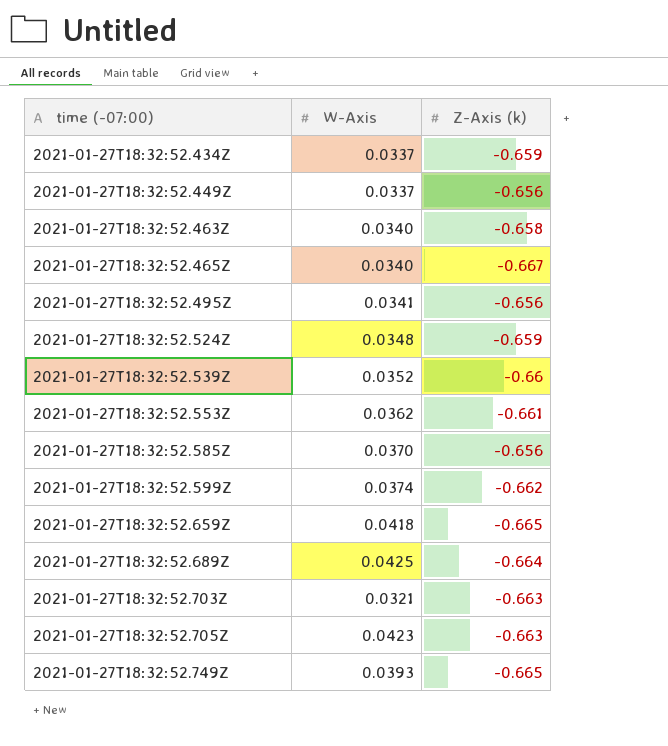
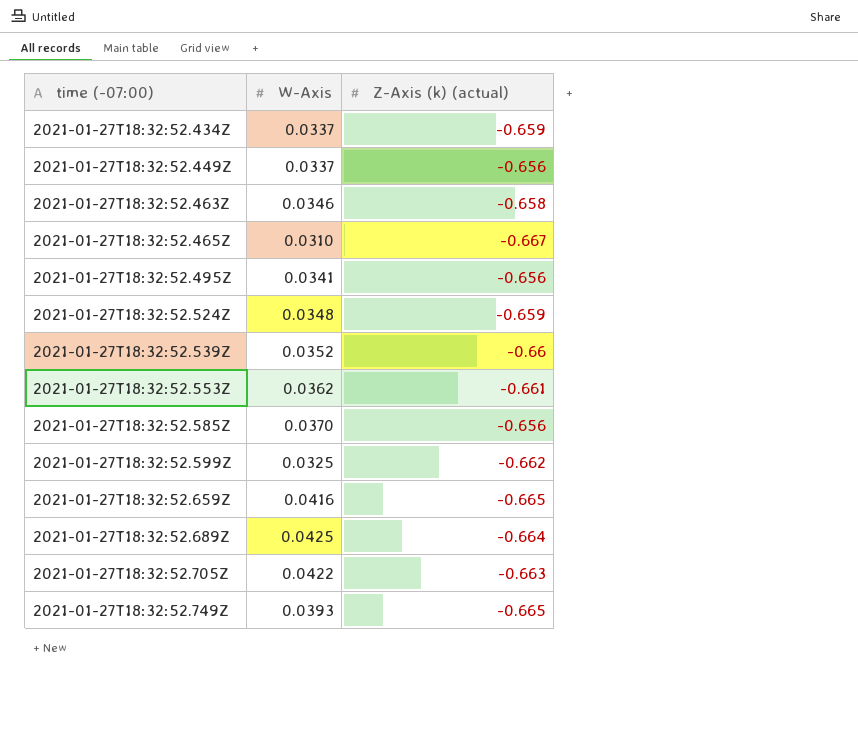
column name: Z-Axis (k) -> Z-Axis (k) (actual)
row 2021-01-27T18:32:52.703Z: 0.0321 | -0.663 -> none
2021-01-27T18:32:52.463Z | W-Axis: 0.0340 -> 0.0346
2021-01-27T18:32:52.465Z | W-Axis: 0.0340 -> 0.0310
2021-01-27T18:32:52.599Z | W-Axis: 0.0374 -> 0.0325
2021-01-27T18:32:52.659Z | W-Axis: 0.0418 -> 0.0416
2021-01-27T18:32:52.705Z | W-Axis: 0.0423 -> 0.0422

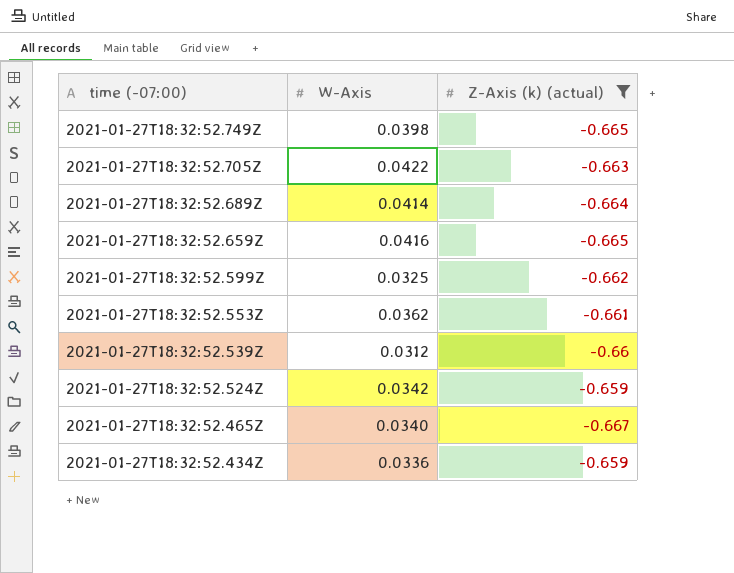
filter: none -> Z-Axis (k) (actual) <= -0.659
row order: time (-07:00) ascending -> time (-07:00) descending
2021-01-27T18:32:52.749Z | W-Axis: 0.0393 -> 0.0398
2021-01-27T18:32:52.689Z | W-Axis: 0.0425 -> 0.0414
2021-01-27T18:32:52.539Z | W-Axis: 0.0352 -> 0.0312
2021-01-27T18:32:52.524Z | W-Axis: 0.0348 -> 0.0342
2021-01-27T18:32:52.465Z | W-Axis: 0.0310 -> 0.0340
2021-01-27T18:32:52.434Z | W-Axis: 0.0337 -> 0.0336

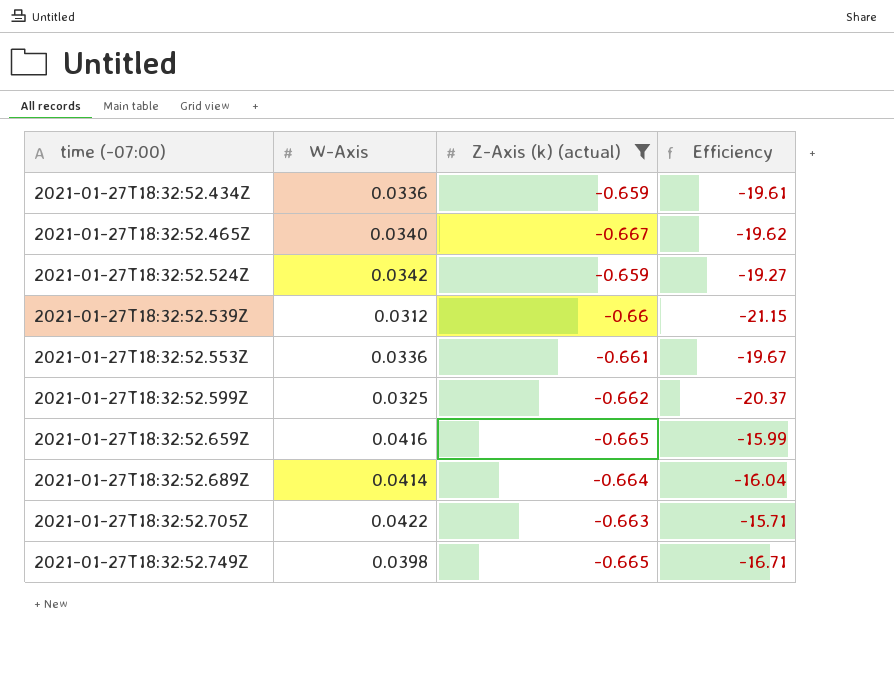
row order: time (-07:00) descending -> time (-07:00) ascending
column Efficiency | formula: none -> [Z-Axis (k) (actual)] / [W-Axis]
2021-01-27T18:32:52.553Z | W-Axis: 0.0362 -> 0.0336

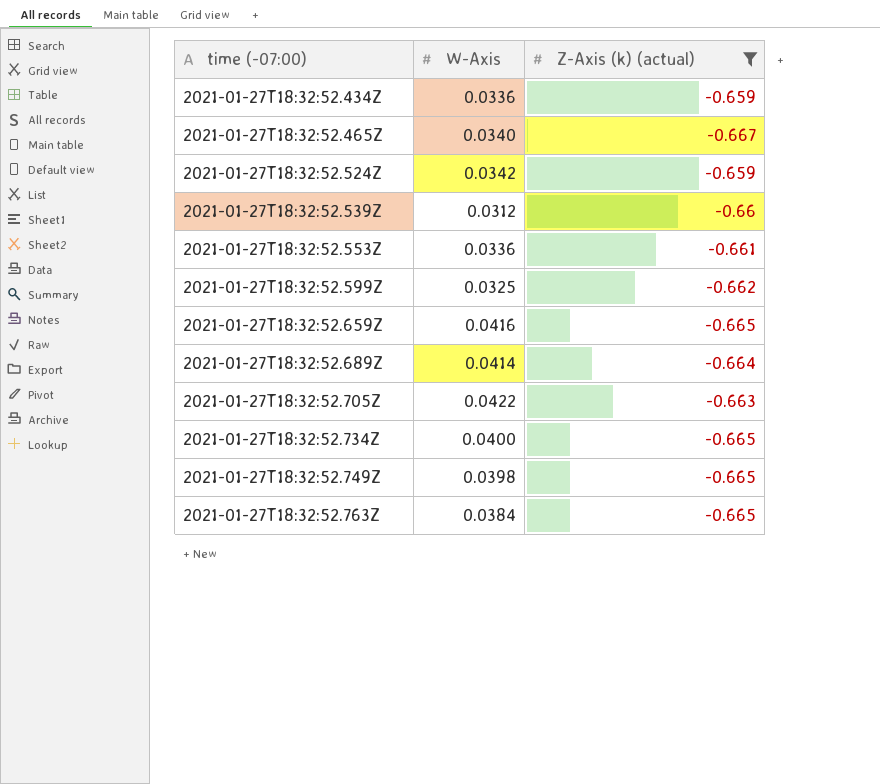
column Efficiency | formula: [Z-Axis (k) (actual)] / [W-Axis] -> none
row 2021-01-27T18:32:52.734Z: none -> 0.0400 | -0.665
row 2021-01-27T18:32:52.763Z: none -> 0.0384 | -0.665

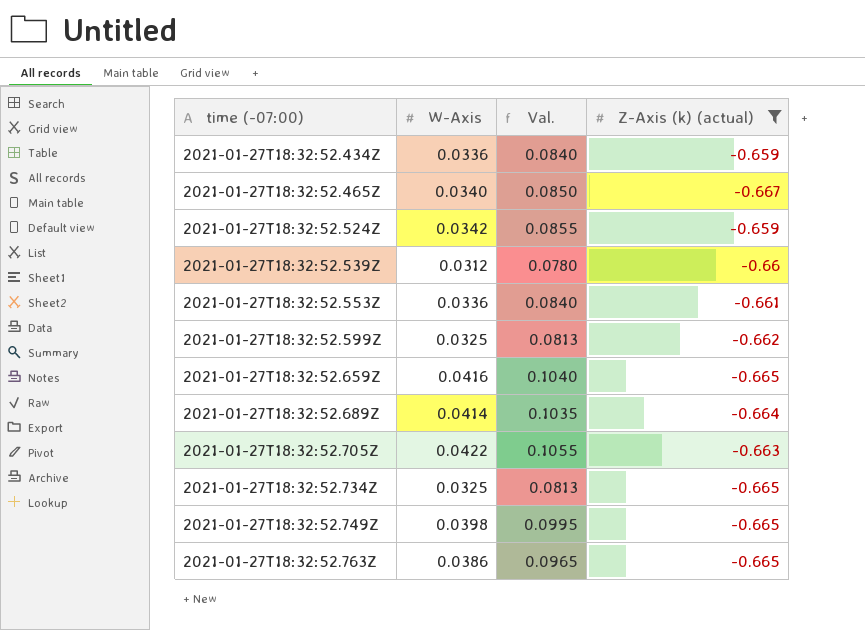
column Val. | formula: none -> [W-Axis] * 2.5
2021-01-27T18:32:52.734Z | W-Axis: 0.0400 -> 0.0325
2021-01-27T18:32:52.763Z | W-Axis: 0.0384 -> 0.0386

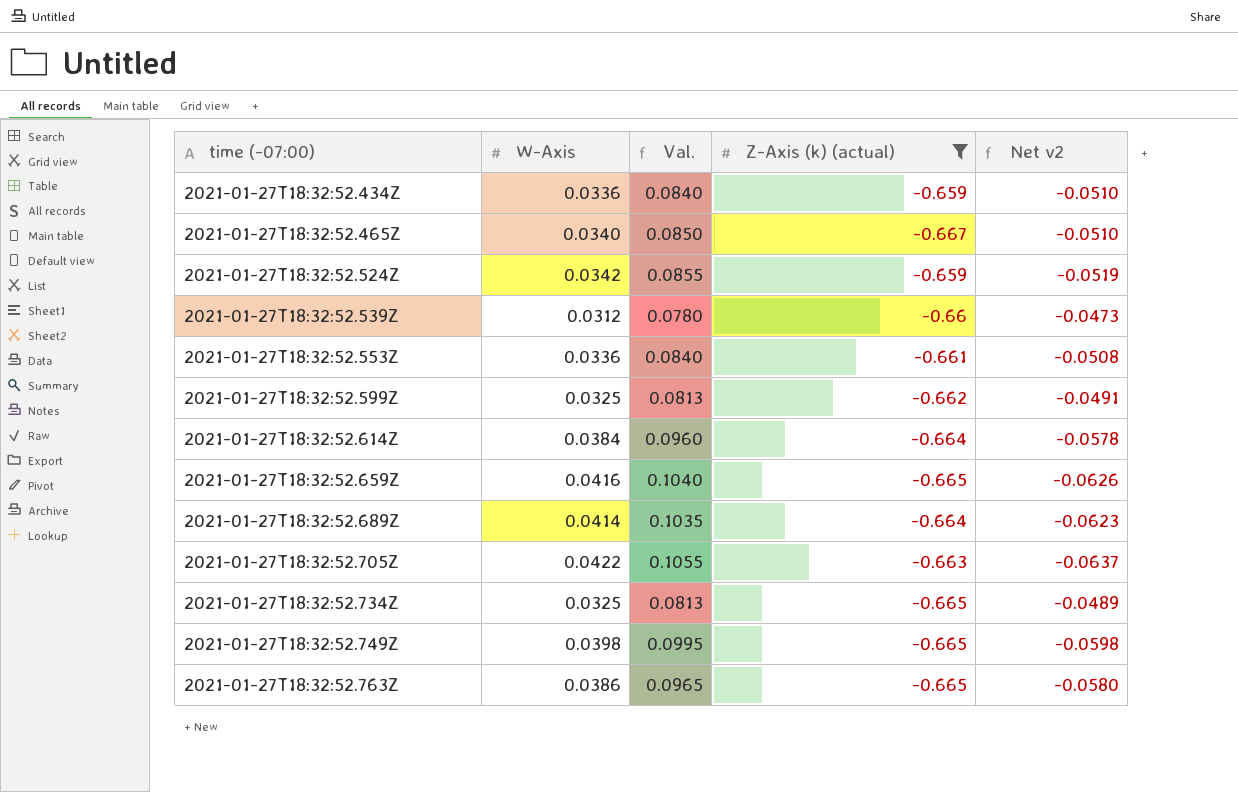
column Net v2 | formula: none -> [W-Axis] / [Z-Axis (k) (actual)]
row 2021-01-27T18:32:52.614Z: none -> 0.0384 | 0.0960 | -0.664 | -0.0578

